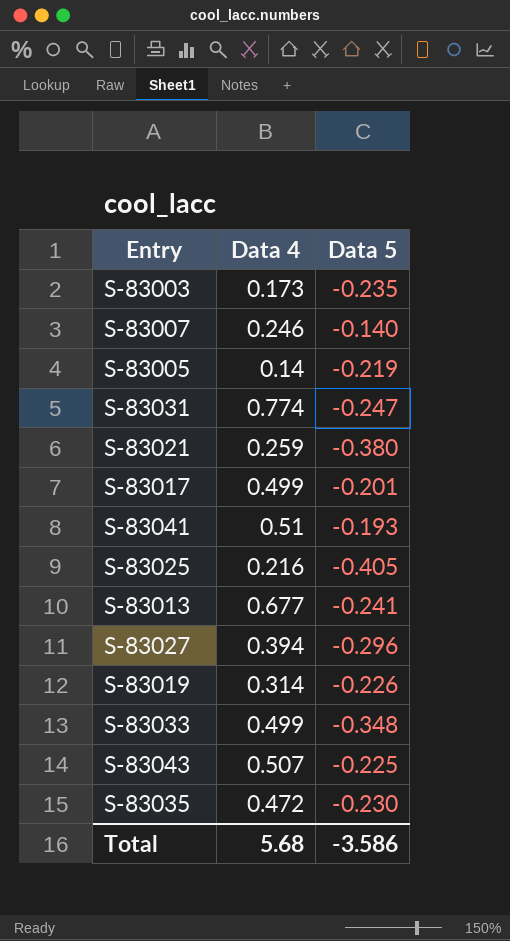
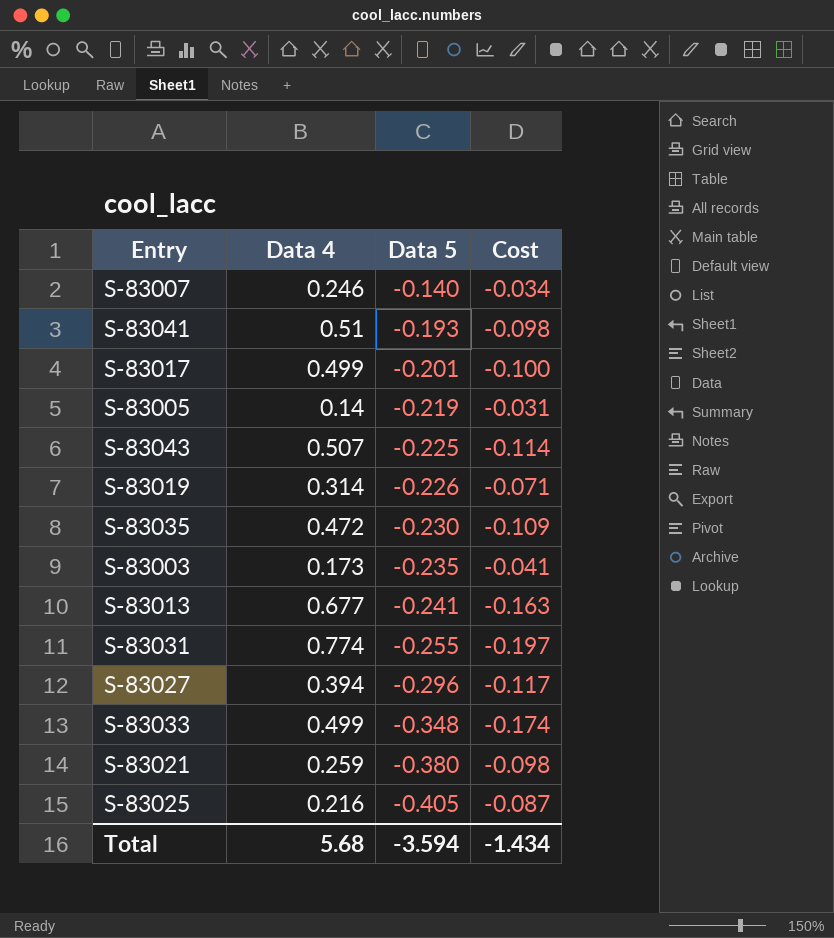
row order: none -> Data 5 descending
column Cost | formula: none -> [Data 4] * [Data 5]
S-83031 | Data 5: -0.247 -> -0.255
Total | Data 5: -3.586 -> -3.594

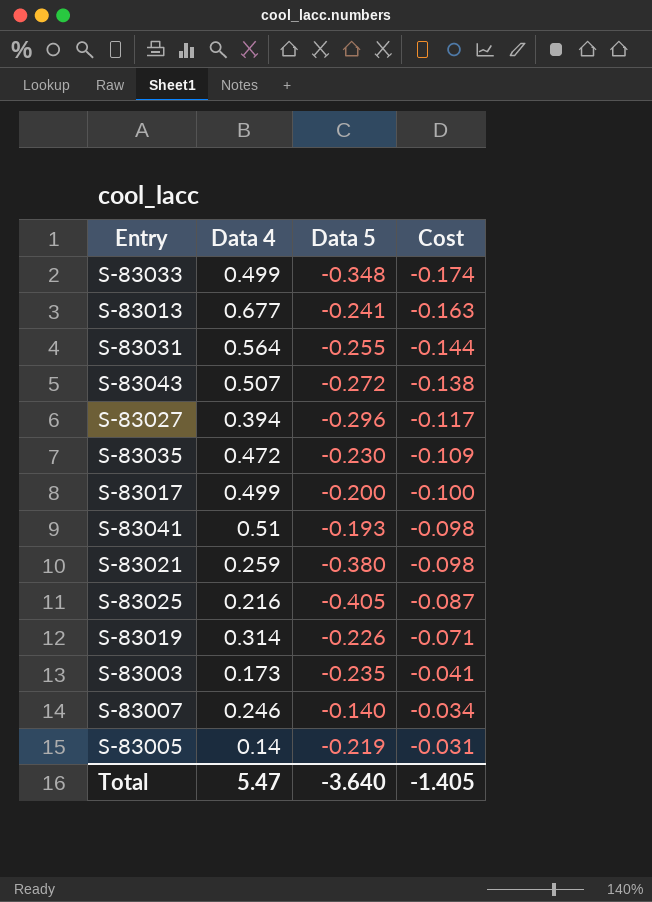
row order: Data 5 descending -> Cost ascending
S-83031 | Data 4: 0.774 -> 0.564
S-83031 | Cost: -0.197 -> -0.144
S-83043 | Data 5: -0.225 -> -0.272
S-83043 | Cost: -0.114 -> -0.138
S-83017 | Data 5: -0.201 -> -0.200
Total | Data 4: 5.68 -> 5.47
Total | Data 5: -3.594 -> -3.640
Total | Cost: -1.434 -> -1.405

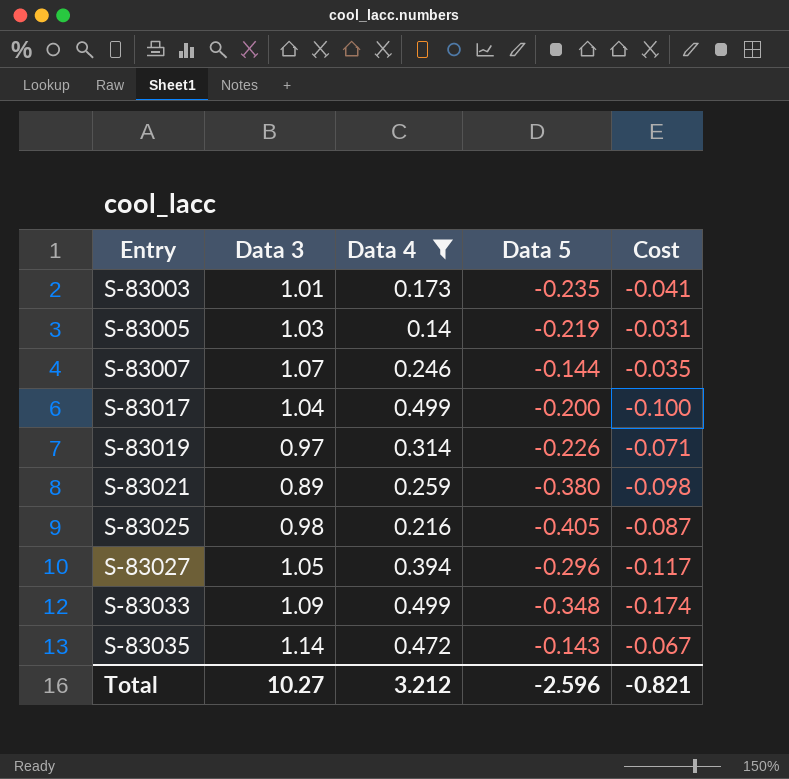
filter: none -> Data 4 <= 0.499
row order: Cost ascending -> Entry ascending
column Data 3 | position: none -> 2
S-83007 | Data 5: -0.140 -> -0.144
S-83007 | Cost: -0.034 -> -0.035
S-83035 | Data 5: -0.230 -> -0.143
S-83035 | Cost: -0.109 -> -0.067
Total | Data 4: 5.47 -> 3.212
Total | Data 5: -3.640 -> -2.596
Total | Cost: -1.405 -> -0.821

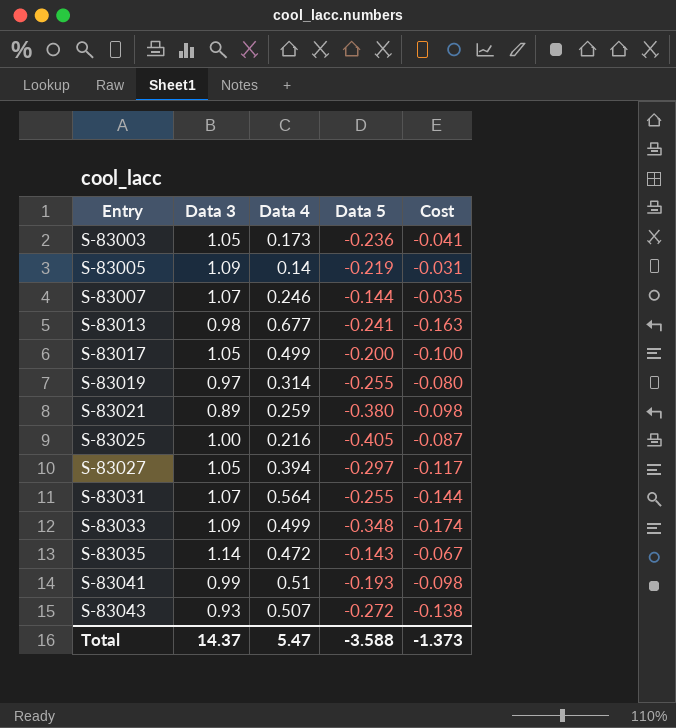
filter: Data 4 <= 0.499 -> none
S-83003 | Data 3: 1.01 -> 1.05
S-83003 | Data 5: -0.235 -> -0.236
S-83005 | Data 3: 1.03 -> 1.09
S-83017 | Data 3: 1.04 -> 1.05
S-83019 | Data 5: -0.226 -> -0.255
S-83019 | Cost: -0.071 -> -0.080
S-83025 | Data 3: 0.98 -> 1.00
S-83027 | Data 5: -0.296 -> -0.297
Total | Data 3: 10.27 -> 14.37
Total | Data 4: 3.212 -> 5.47
Total | Data 5: -2.596 -> -3.588
Total | Cost: -0.821 -> -1.373

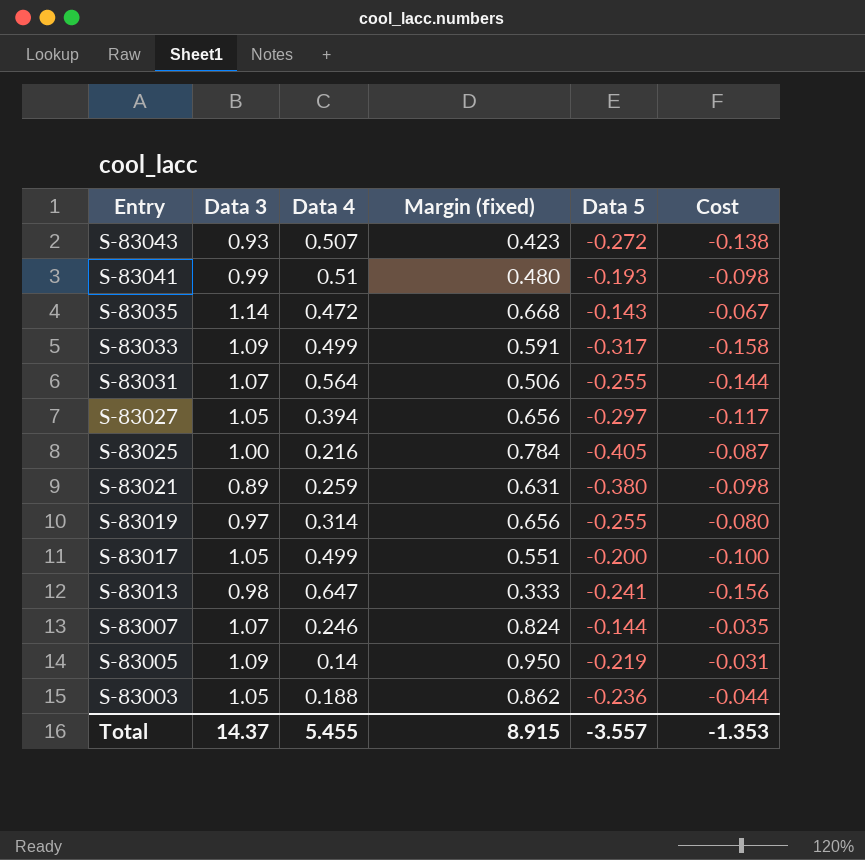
row order: Entry ascending -> Entry descending
column Margin (fixed) | formula: none -> [Data 3] - [Data 4]
S-83033 | Data 5: -0.348 -> -0.317
S-83033 | Cost: -0.174 -> -0.158
S-83013 | Data 4: 0.677 -> 0.647
S-83013 | Cost: -0.163 -> -0.156
S-83003 | Data 4: 0.173 -> 0.188
S-83003 | Cost: -0.041 -> -0.044
Total | Data 4: 5.47 -> 5.455
Total | Data 5: -3.588 -> -3.557
Total | Cost: -1.373 -> -1.353

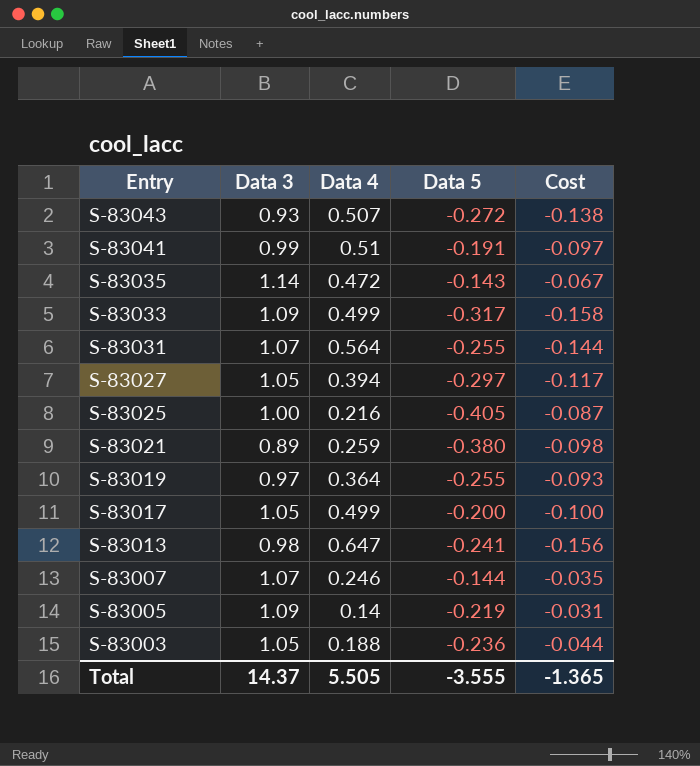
column Margin (fixed) | formula: [Data 3] - [Data 4] -> none
S-83041 | Data 5: -0.193 -> -0.191
S-83041 | Cost: -0.098 -> -0.097
S-83019 | Data 4: 0.314 -> 0.364
S-83019 | Cost: -0.080 -> -0.093
Total | Data 4: 5.455 -> 5.505
Total | Data 5: -3.557 -> -3.555
Total | Cost: -1.353 -> -1.365

